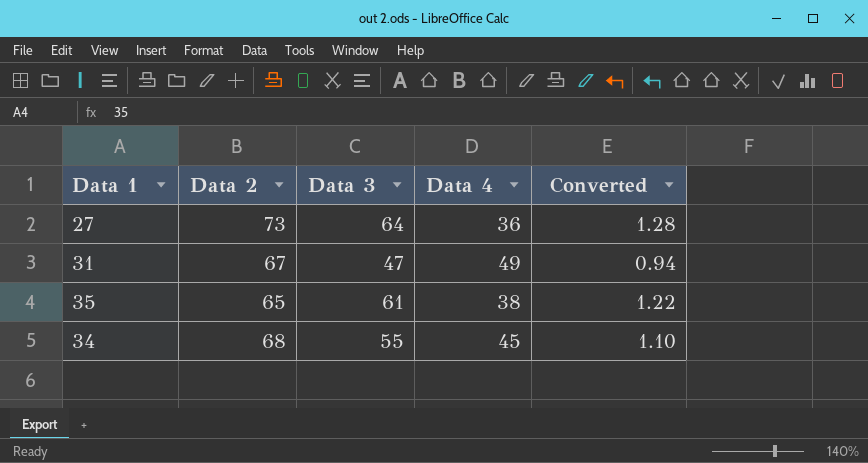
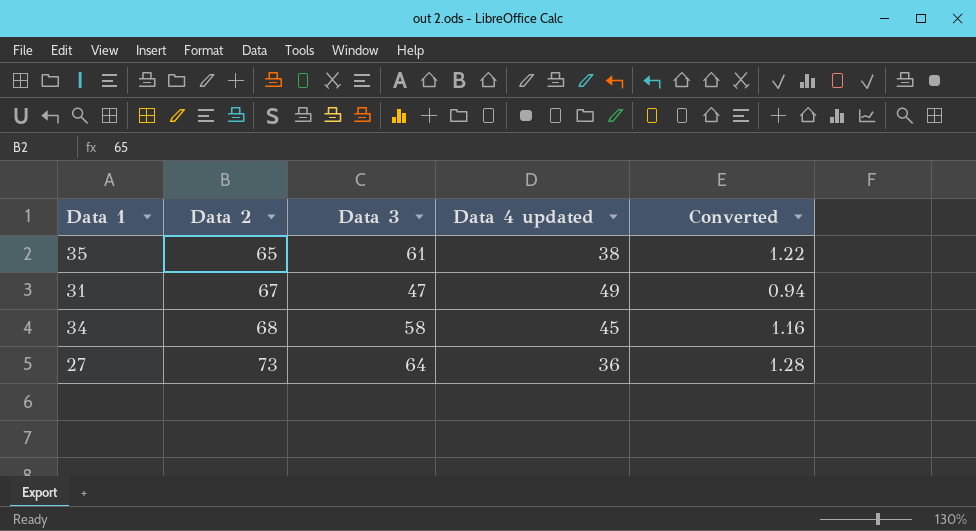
row order: none -> Data 2 ascending
column name: Data 4 -> Data 4 updated
34 | Data 3: 55 -> 58
34 | Converted: 1.10 -> 1.16

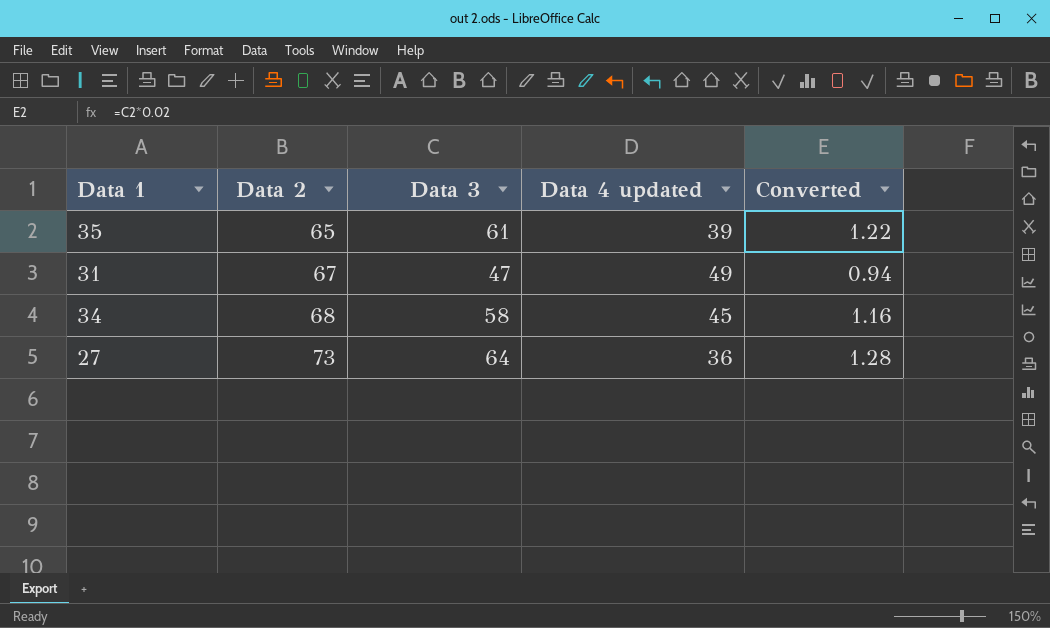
35 | Data 4 updated: 38 -> 39

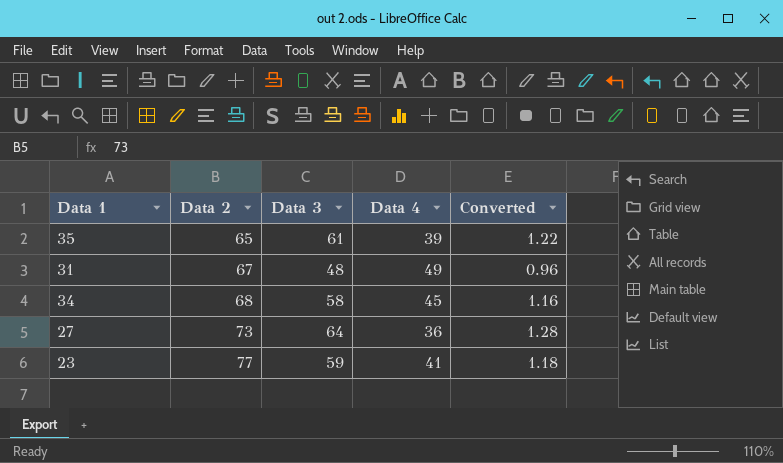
column name: Data 4 updated -> Data 4
31 | Data 3: 47 -> 48
31 | Converted: 0.94 -> 0.96
row 23: none -> 77 | 59 | 41 | 1.18

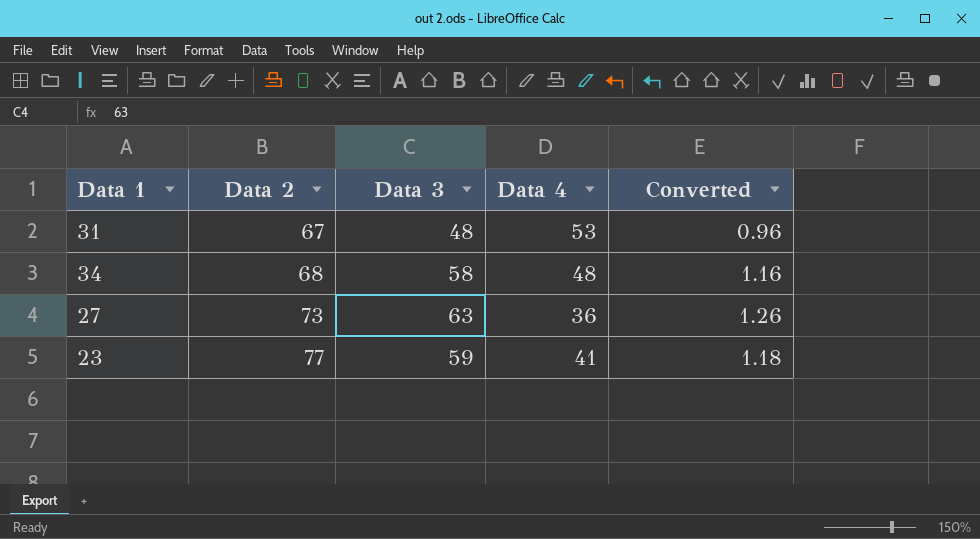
row 35: 65 | 61 | 39 | 1.22 -> none
31 | Data 4: 49 -> 53
34 | Data 4: 45 -> 48
27 | Data 3: 64 -> 63
27 | Converted: 1.28 -> 1.26

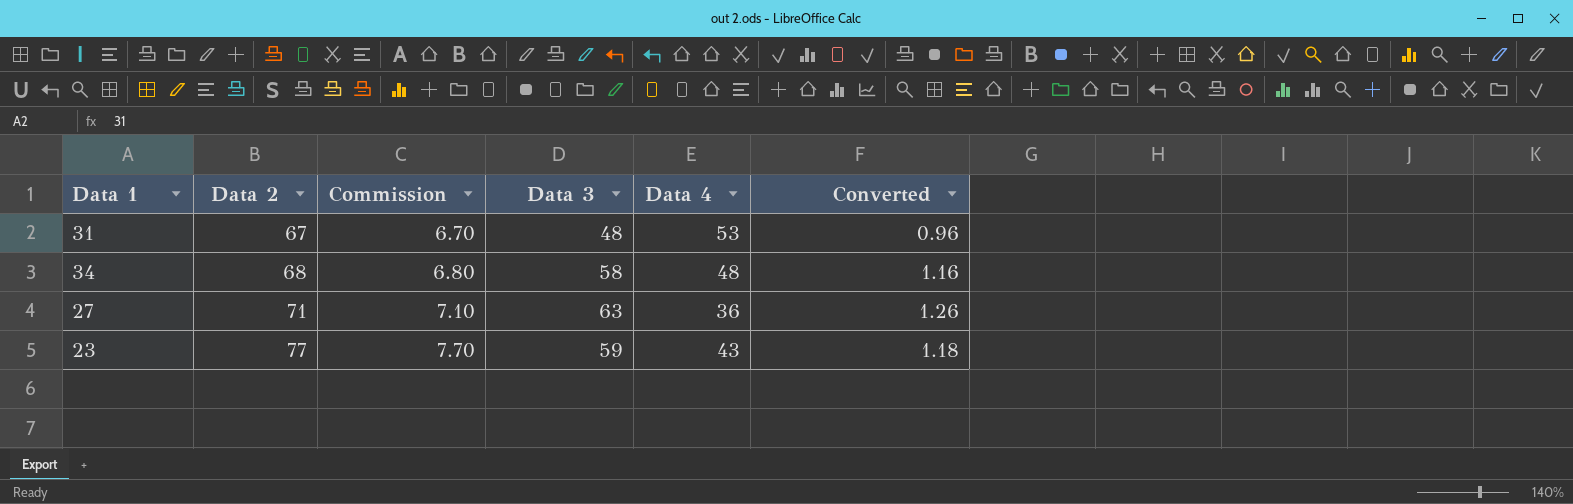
column Commission | formula: none -> [Data 2] * 0.1
27 | Data 2: 73 -> 71
23 | Data 4: 41 -> 43

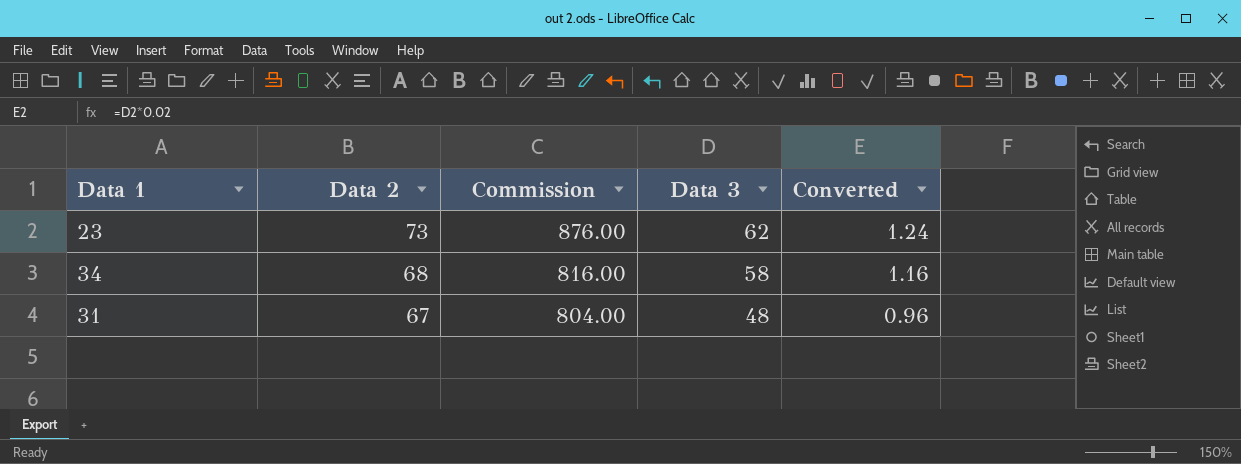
row order: Data 2 ascending -> Data 2 descending
column Data 4 | position: 5 -> none
column Commission | formula: [Data 2] * 0.1 -> [Data 2] * 12
row 27: 71 | 7.10 | 63 | 36 | 1.26 -> none
23 | Data 2: 77 -> 73
23 | Data 3: 59 -> 62
23 | Converted: 1.18 -> 1.24

